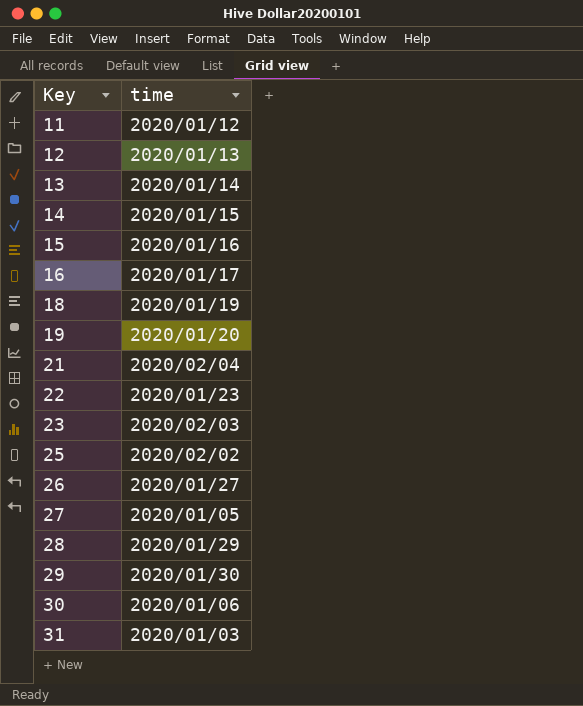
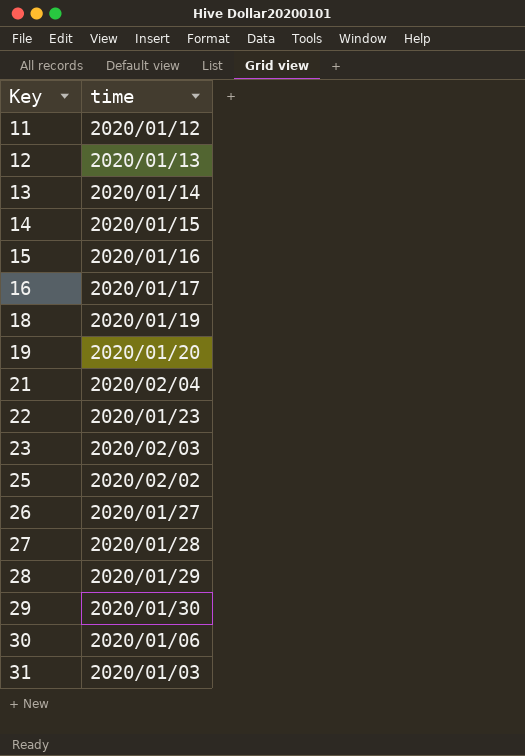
27 | time: 2020/01/05 -> 2020/01/28

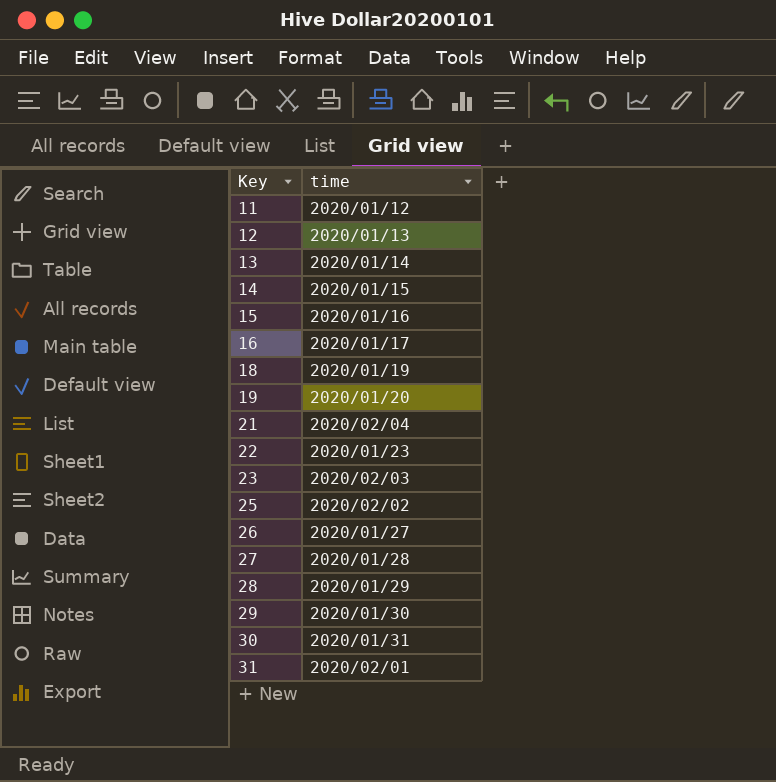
30 | time: 2020/01/06 -> 2020/01/31
31 | time: 2020/01/03 -> 2020/02/01

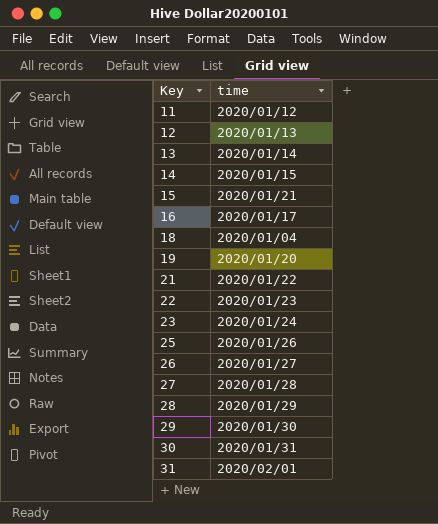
15 | time: 2020/01/16 -> 2020/01/21
18 | time: 2020/01/19 -> 2020/01/04
21 | time: 2020/02/04 -> 2020/01/22
23 | time: 2020/02/03 -> 2020/01/24
25 | time: 2020/02/02 -> 2020/01/26

